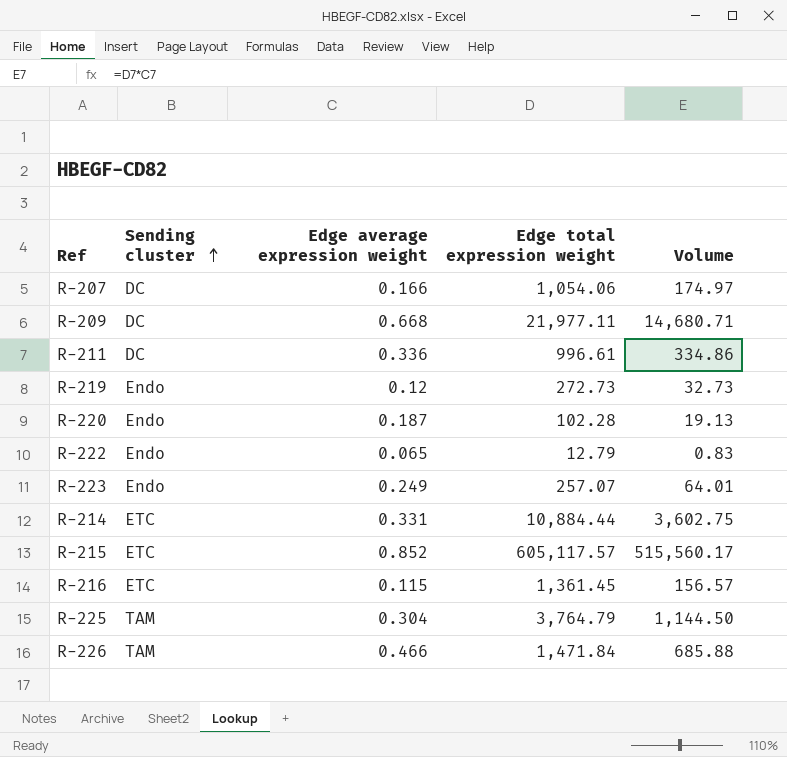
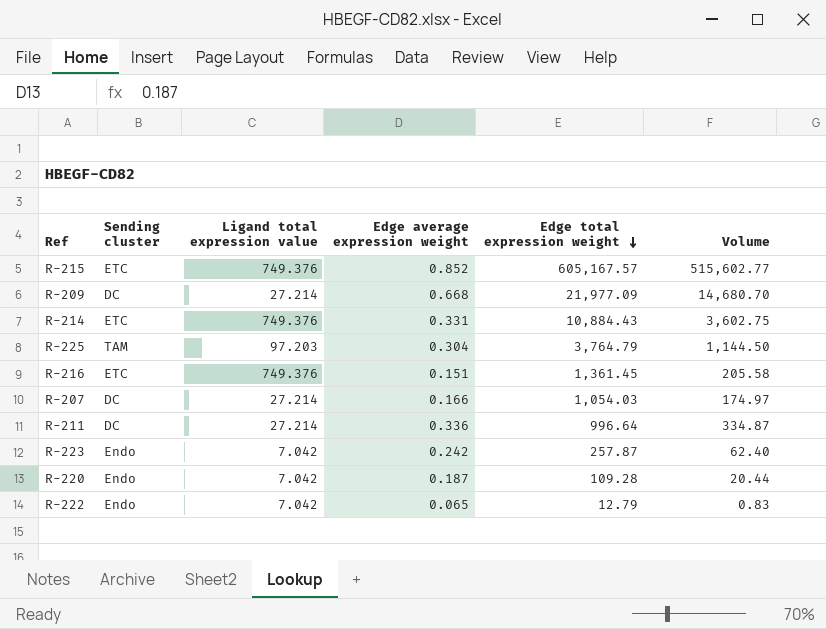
row order: Sending cluster ascending -> Edge total expression weight descending
column Ligand total expression value | position: none -> 3
row R-219: Endo | 0.12 | 272.73 | 32.73 -> none
row R-226: TAM | 0.466 | 1,471.84 | 685.88 -> none
R-215 | Edge total expression weight: 605,117.57 -> 605,167.57
R-215 | Volume: 515,560.17 -> 515,602.77
R-209 | Edge total expression weight: 21,977.11 -> 21,977.09
R-209 | Volume: 14,680.71 -> 14,680.70
R-214 | Edge total expression weight: 10,884.44 -> 10,884.43
R-216 | Edge average expression weight: 0.115 -> 0.151
R-216 | Volume: 156.57 -> 205.58
R-207 | Edge total expression weight: 1,054.06 -> 1,054.03
R-211 | Edge total expression weight: 996.61 -> 996.64
R-211 | Volume: 334.86 -> 334.87
R-223 | Edge average expression weight: 0.249 -> 0.242
R-223 | Edge total expression weight: 257.07 -> 257.87
R-223 | Volume: 64.01 -> 62.40
R-220 | Edge total expression weight: 102.28 -> 109.28
R-220 | Volume: 19.13 -> 20.44

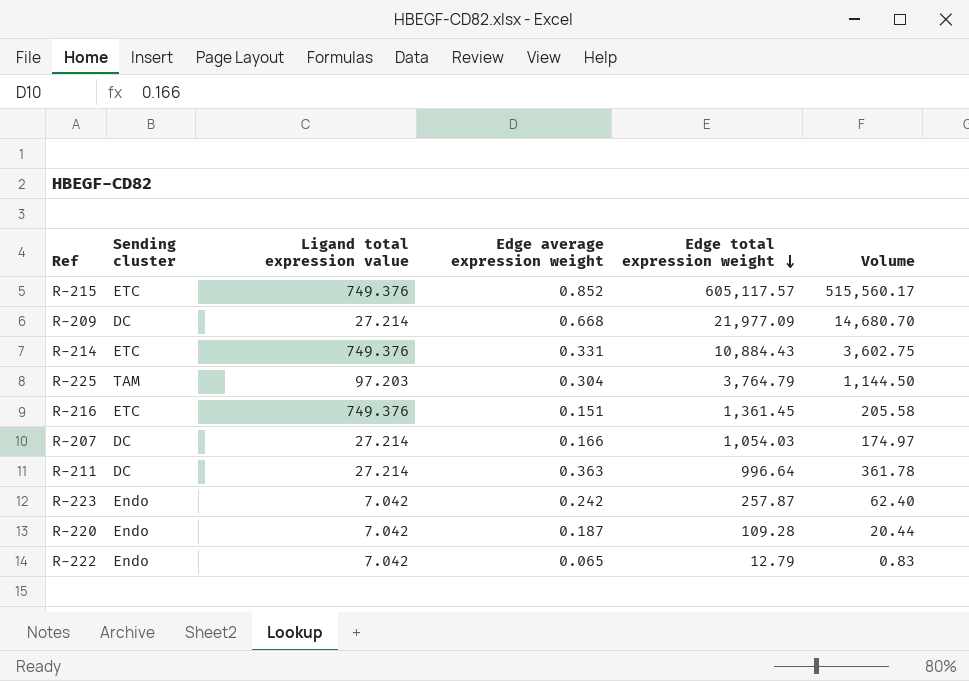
R-215 | Edge total expression weight: 605,167.57 -> 605,117.57
R-215 | Volume: 515,602.77 -> 515,560.17
R-211 | Edge average expression weight: 0.336 -> 0.363
R-211 | Volume: 334.87 -> 361.78

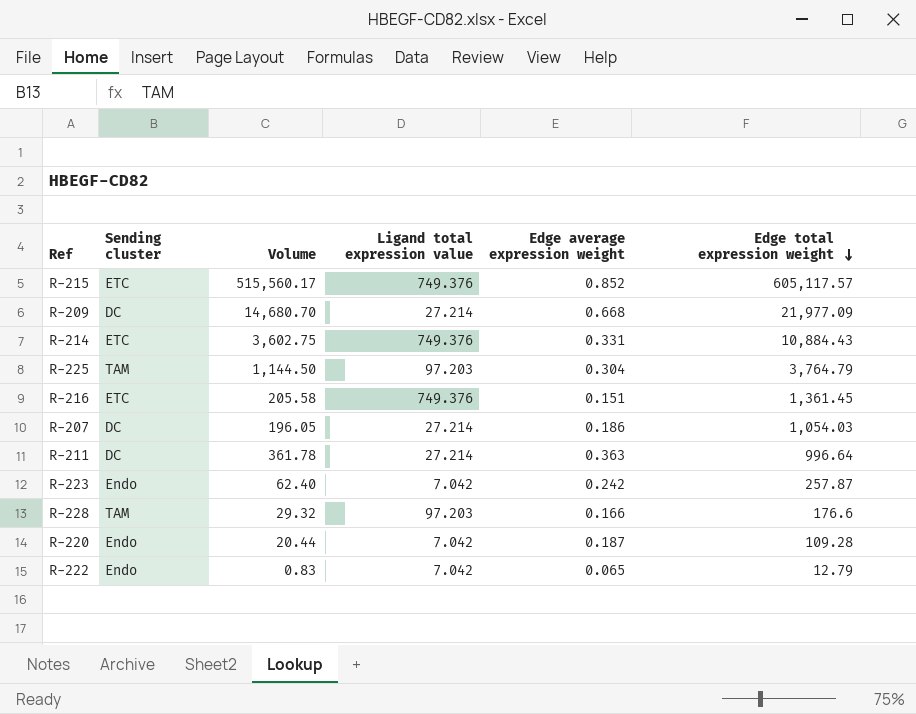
column Volume | position: 6 -> 3
R-207 | Volume: 174.97 -> 196.05
R-207 | Edge average expression weight: 0.166 -> 0.186
row R-228: none -> TAM | 29.32 | 97.203 | 0.166 | 176.6

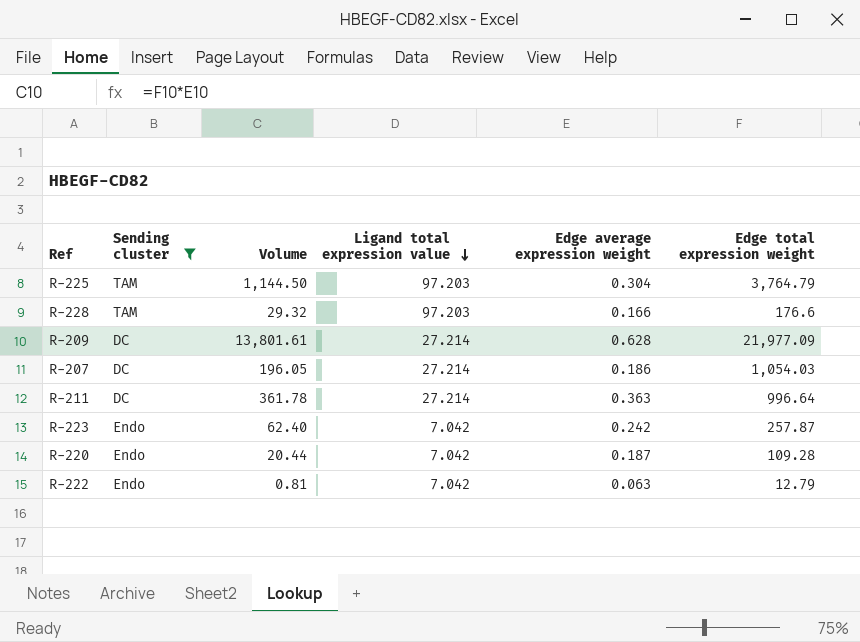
filter: none -> Sending cluster != ETC
row order: Edge total expression weight descending -> Ligand total expression value descending
R-209 | Volume: 14,680.70 -> 13,801.61
R-209 | Edge average expression weight: 0.668 -> 0.628
R-222 | Volume: 0.83 -> 0.81
R-222 | Edge average expression weight: 0.065 -> 0.063

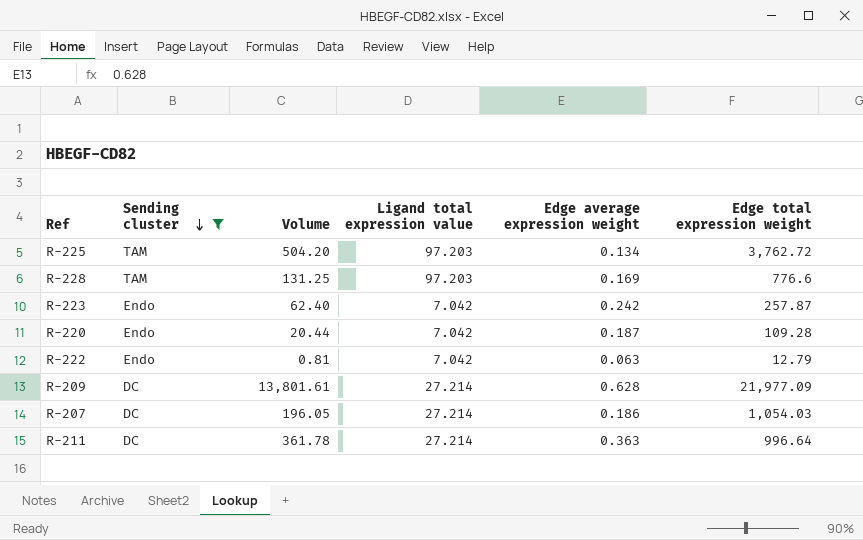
row order: Ligand total expression value descending -> Sending cluster descending
R-225 | Volume: 1,144.50 -> 504.20
R-225 | Edge average expression weight: 0.304 -> 0.134
R-225 | Edge total expression weight: 3,764.79 -> 3,762.72
R-228 | Volume: 29.32 -> 131.25
R-228 | Edge average expression weight: 0.166 -> 0.169
R-228 | Edge total expression weight: 176.6 -> 776.6

